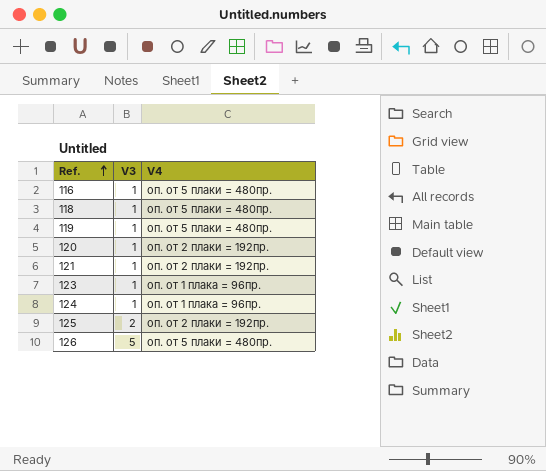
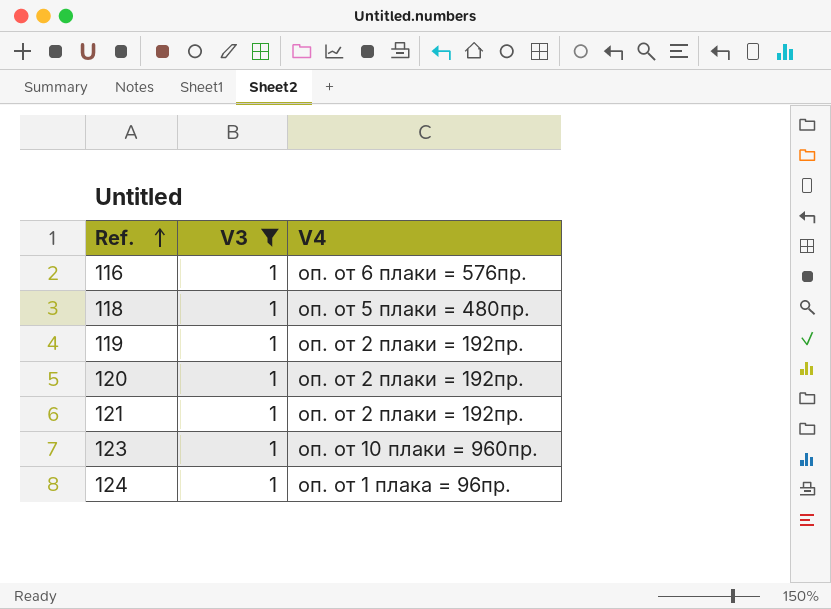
filter: none -> V3 = 1
116 | V4: оп. от 5 плаки = 480пр. -> оп. от 6 плаки = 576пр.
119 | V4: оп. от 5 плаки = 480пр. -> оп. от 2 плаки = 192пр.
123 | V4: оп. от 1 плака = 96пр. -> оп. от 10 плаки = 960пр.

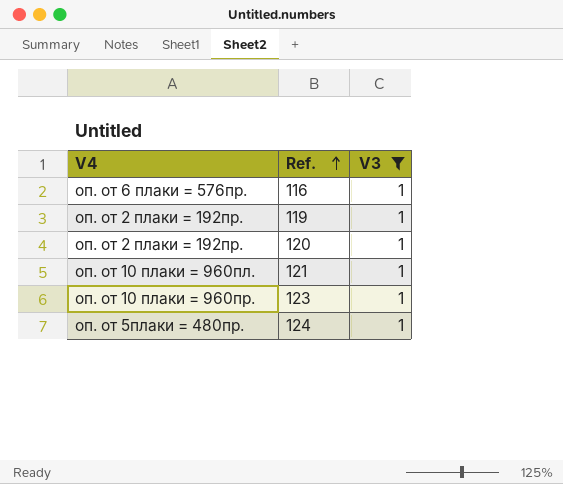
column V4 | position: 3 -> 1
row 118: 1 | оп. от 5 плаки = 480пр. -> none
121 | V4: оп. от 2 плаки = 192пр. -> оп. от 10 плаки = 960пл.
124 | V4: оп. от 1 плака = 96пр. -> оп. от 5плаки = 480пр.

